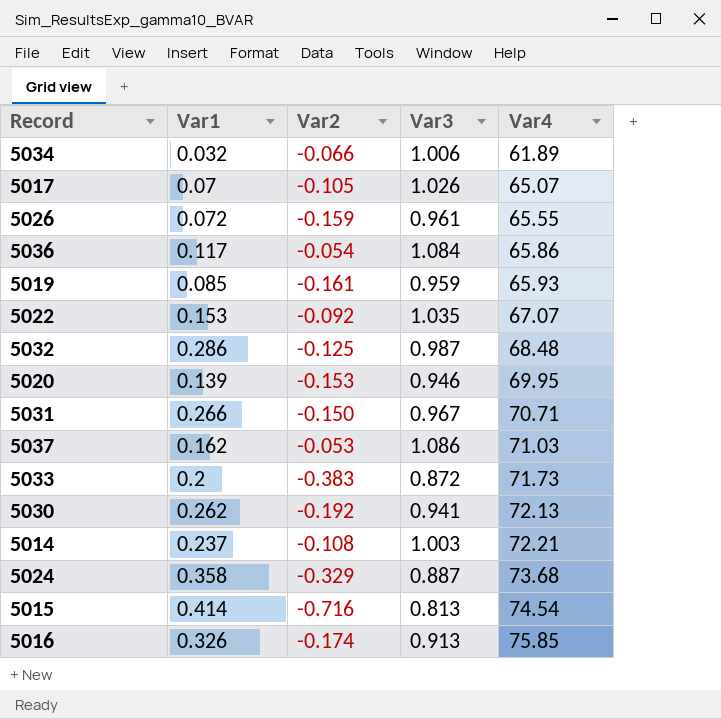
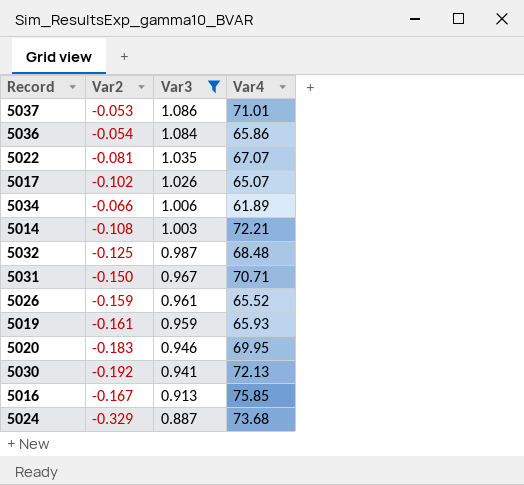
filter: none -> Var3 >= 0.887
row order: Var4 ascending -> Var3 descending
column Var1 | position: 2 -> none
5037 | Var4: 71.03 -> 71.01
5022 | Var2: -0.092 -> -0.081
5017 | Var2: -0.105 -> -0.102
5026 | Var4: 65.55 -> 65.52
5020 | Var2: -0.153 -> -0.183
5016 | Var2: -0.174 -> -0.167

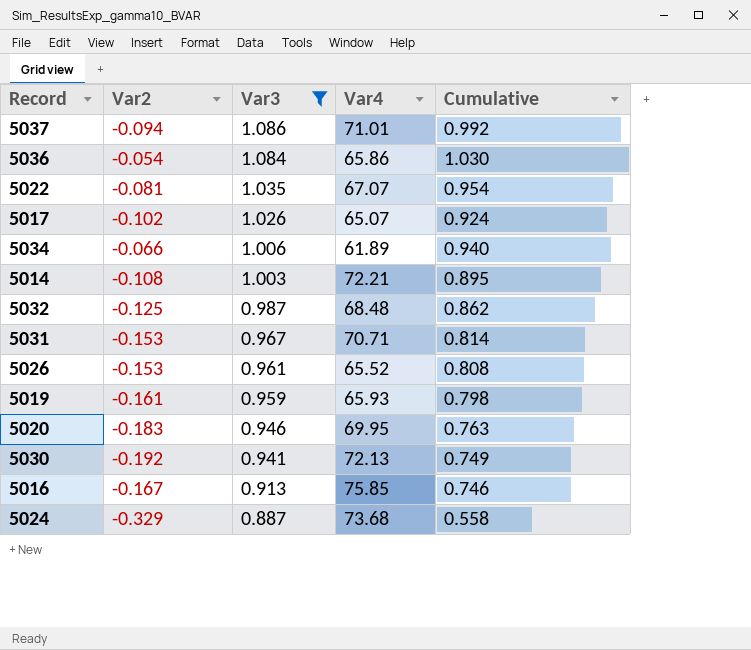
column Cumulative | formula: none -> [Var2] + [Var3]
5037 | Var2: -0.053 -> -0.094
5031 | Var2: -0.150 -> -0.153
5026 | Var2: -0.159 -> -0.153

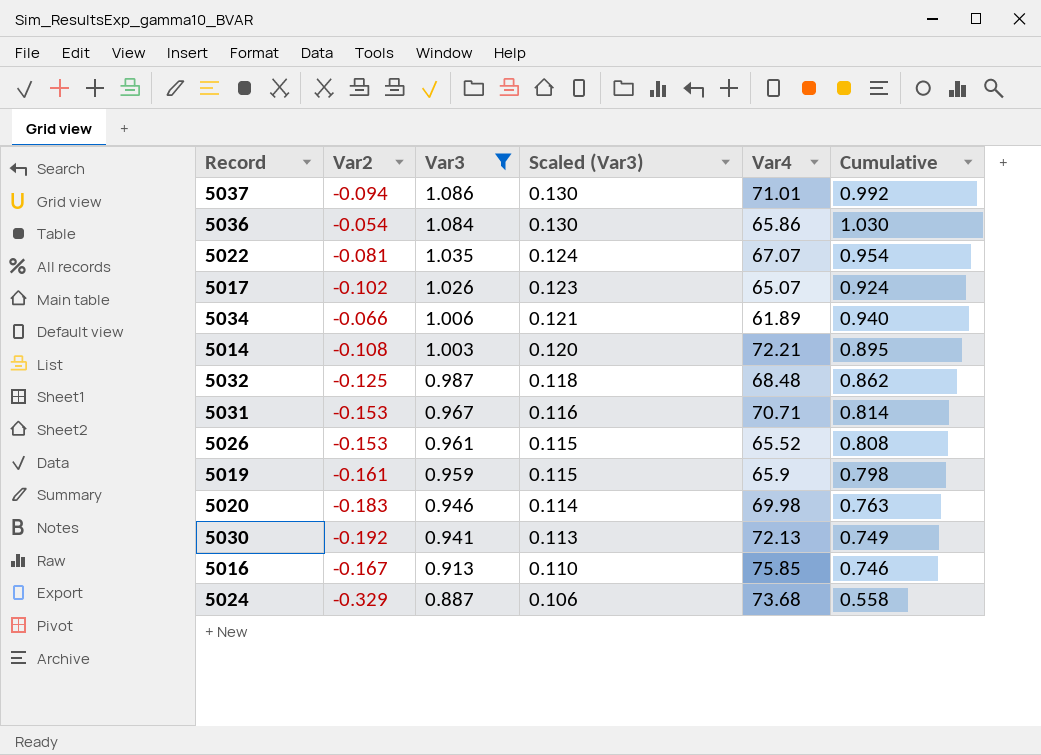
column Scaled (Var3) | formula: none -> [Var3] * 0.12
5019 | Var4: 65.93 -> 65.9
5020 | Var4: 69.95 -> 69.98

